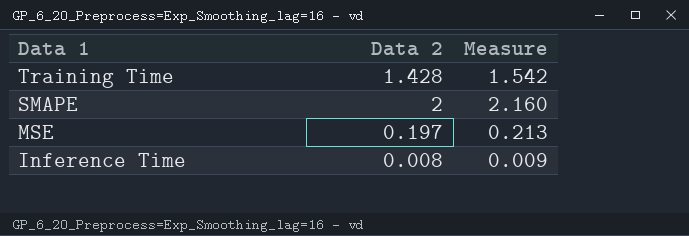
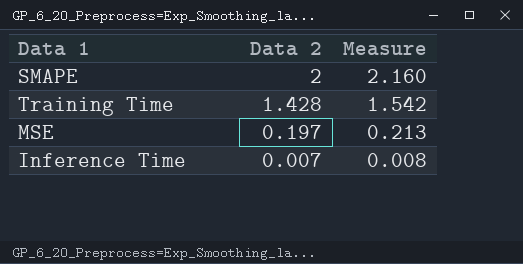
row order: Data 1 descending -> Data 2 descending
Inference Time | Data 2: 0.008 -> 0.007
Inference Time | Measure: 0.009 -> 0.008

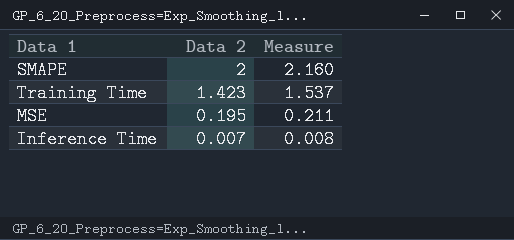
Training Time | Data 2: 1.428 -> 1.423
Training Time | Measure: 1.542 -> 1.537
MSE | Data 2: 0.197 -> 0.195
MSE | Measure: 0.213 -> 0.211

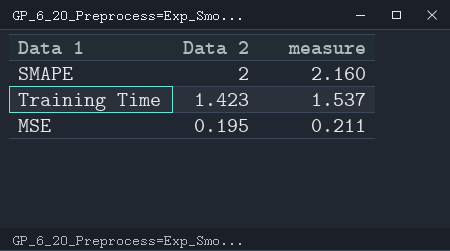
column name: Measure -> measure
row Inference Time: 0.007 | 0.008 -> none

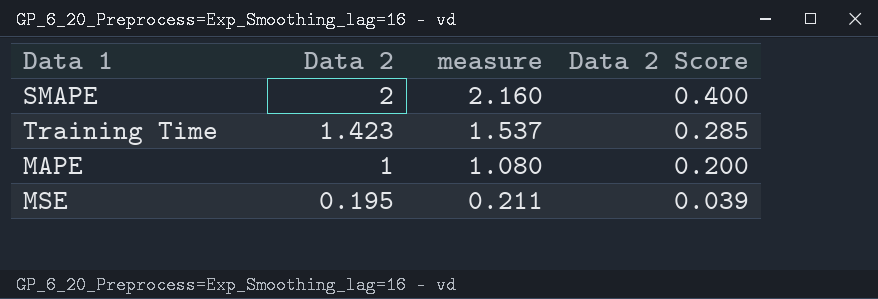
column Data 2 Score | formula: none -> [Data 2] * 0.2
row MAPE: none -> 1 | 1.080 | 0.200

